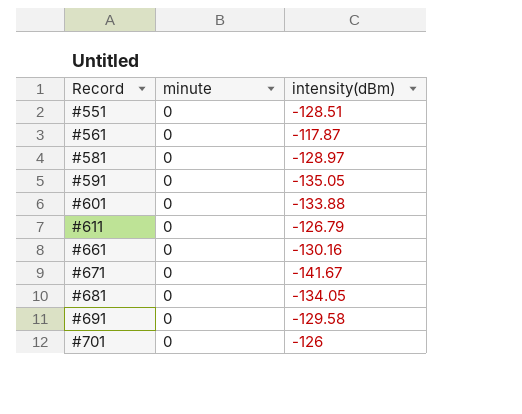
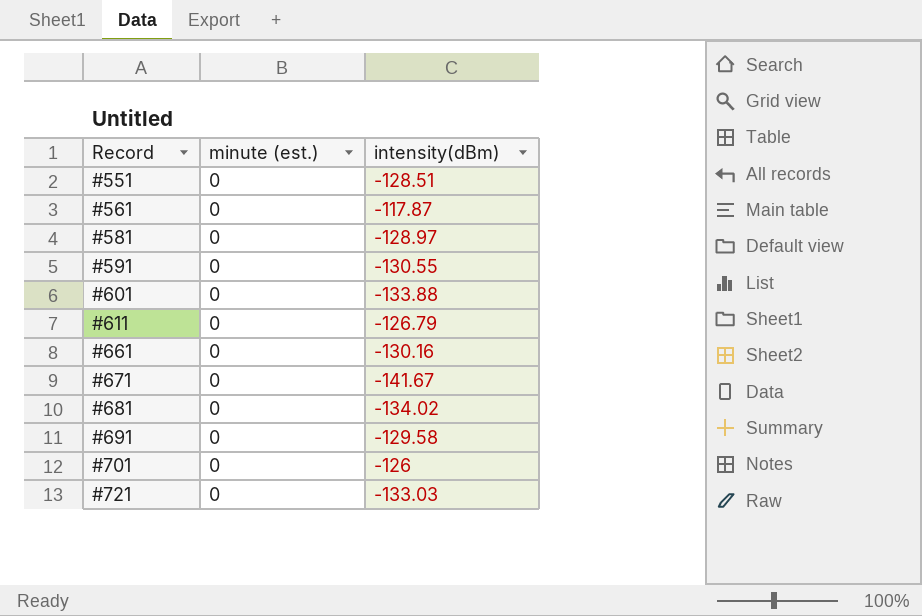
column name: minute -> minute (est.)
#591 | intensity(dBm): -135.05 -> -130.55
#681 | intensity(dBm): -134.05 -> -134.02
row #721: none -> 0 | -133.03

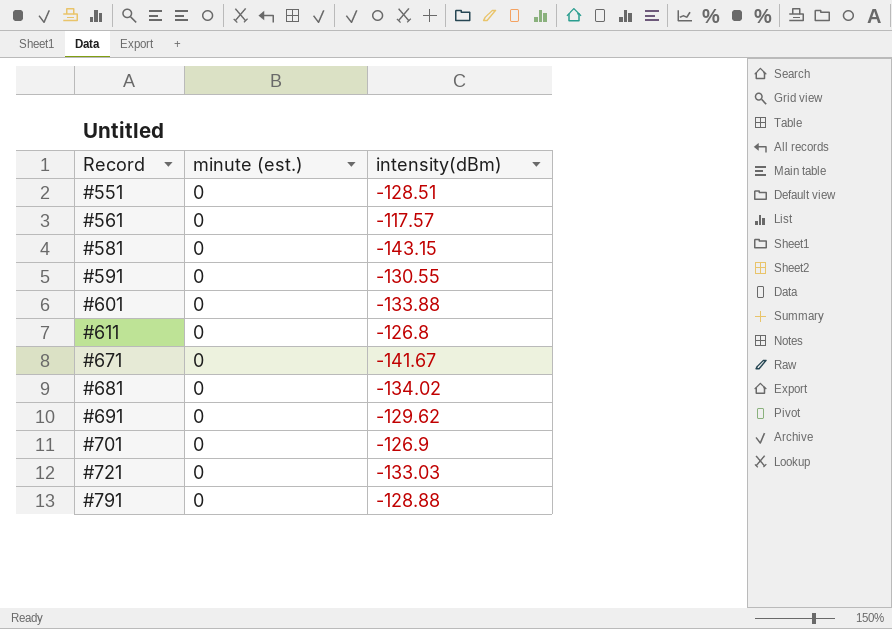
row #661: 0 | -130.16 -> none
#561 | intensity(dBm): -117.87 -> -117.57
#581 | intensity(dBm): -128.97 -> -143.15
#611 | intensity(dBm): -126.79 -> -126.8
#691 | intensity(dBm): -129.58 -> -129.62
#701 | intensity(dBm): -126 -> -126.9
row #791: none -> 0 | -128.88

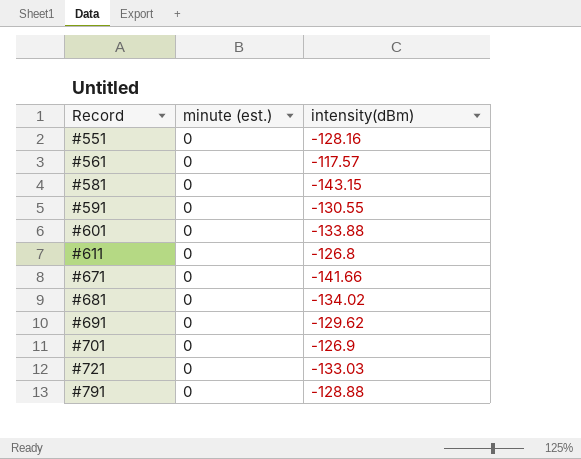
#551 | intensity(dBm): -128.51 -> -128.16
#671 | intensity(dBm): -141.67 -> -141.66

